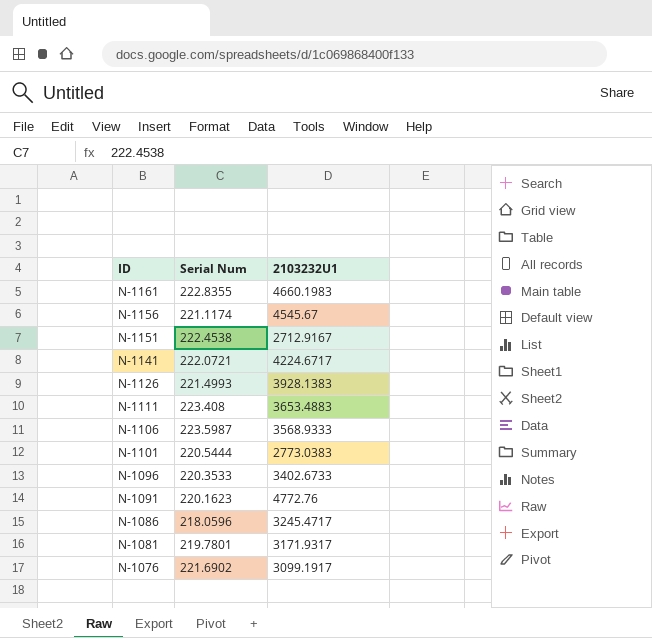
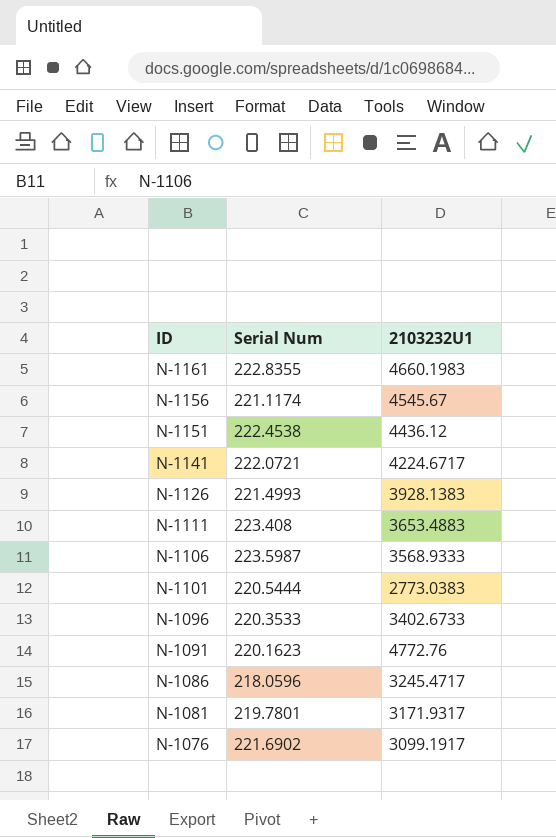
N-1151 | 2103232U1: 2712.9167 -> 4436.12

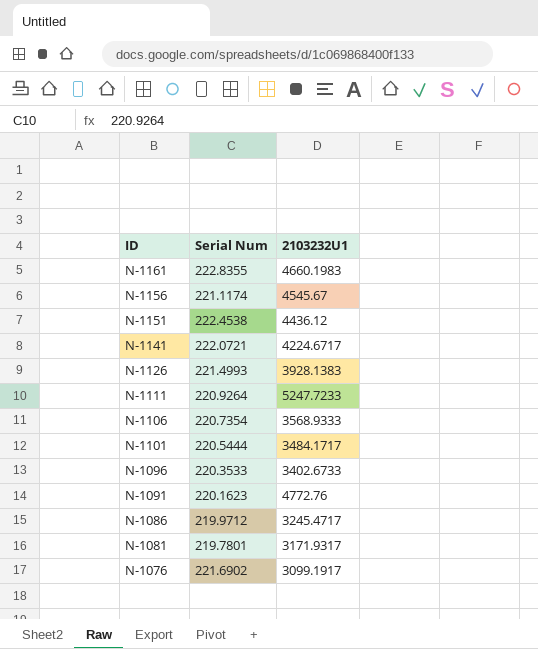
N-1111 | Serial Num: 223.408 -> 220.9264
N-1111 | 2103232U1: 3653.4883 -> 5247.7233
N-1106 | Serial Num: 223.5987 -> 220.7354
N-1101 | 2103232U1: 2773.0383 -> 3484.1717
N-1086 | Serial Num: 218.0596 -> 219.9712

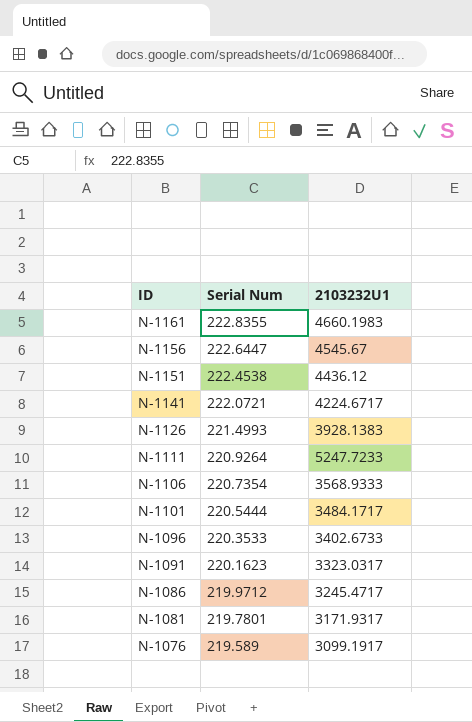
N-1156 | Serial Num: 221.1174 -> 222.6447
N-1091 | 2103232U1: 4772.76 -> 3323.0317
N-1076 | Serial Num: 221.6902 -> 219.589

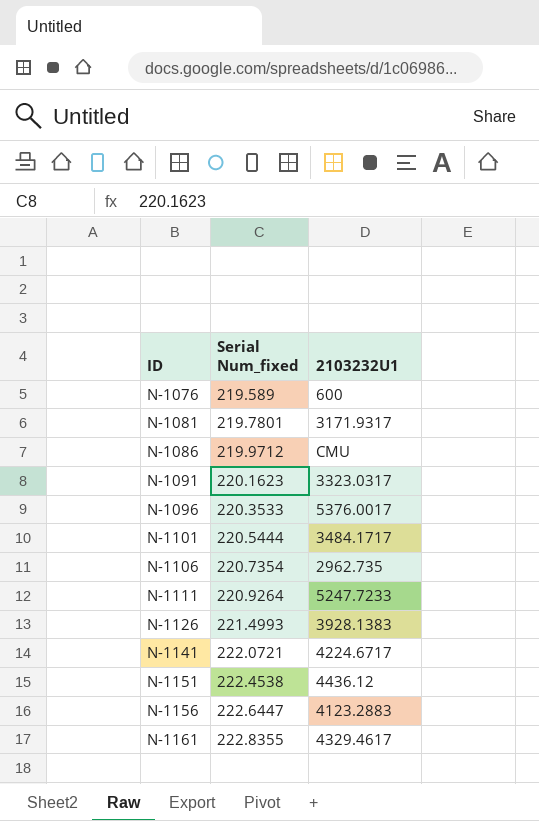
row order: ID descending -> ID ascending
column name: Serial Num -> Serial Num_fixed
N-1076 | 2103232U1: 3099.1917 -> 600
N-1086 | 2103232U1: 3245.4717 -> CMU
N-1096 | 2103232U1: 3402.6733 -> 5376.0017
N-1106 | 2103232U1: 3568.9333 -> 2962.735
N-1156 | 2103232U1: 4545.67 -> 4123.2883
N-1161 | 2103232U1: 4660.1983 -> 4329.4617

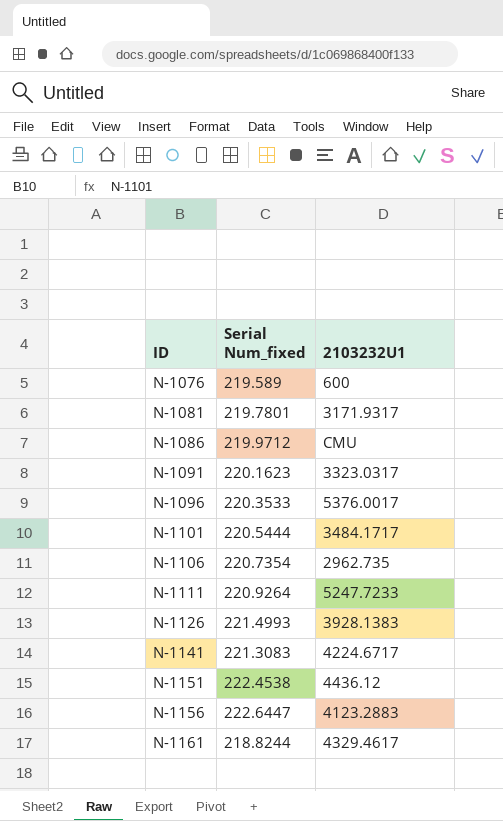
N-1141 | Serial Num_fixed: 222.0721 -> 221.3083
N-1161 | Serial Num_fixed: 222.8355 -> 218.8244

